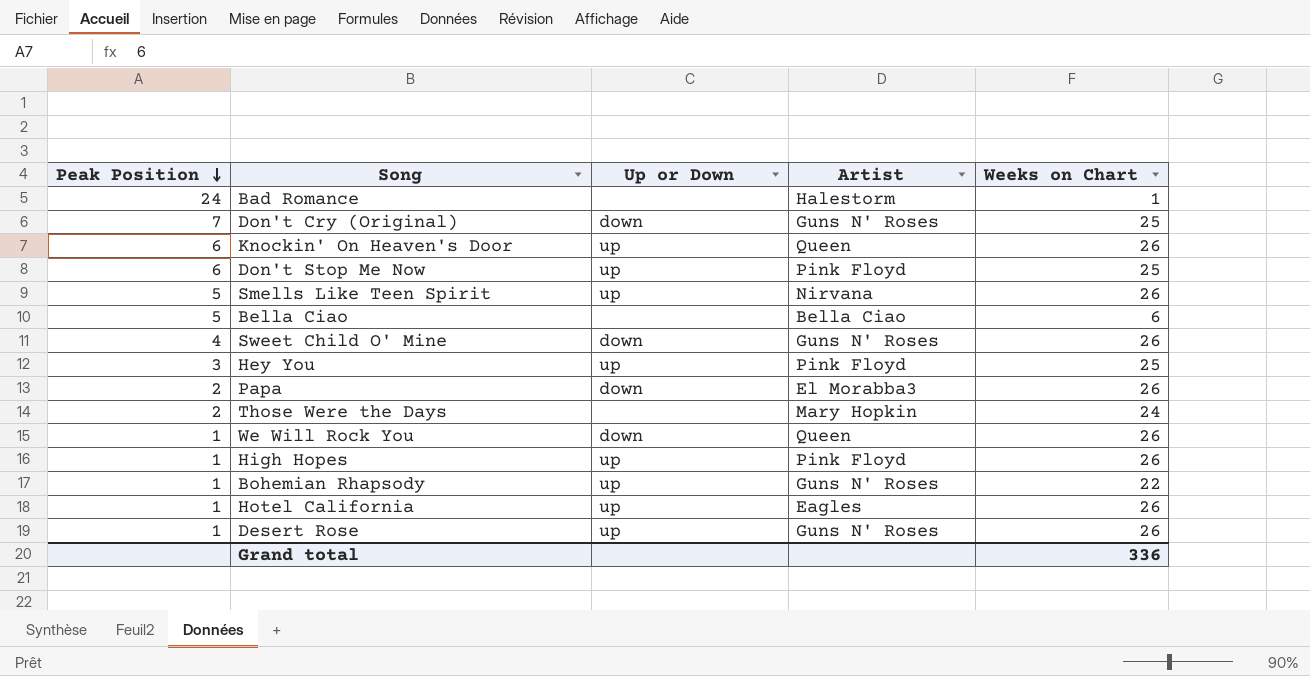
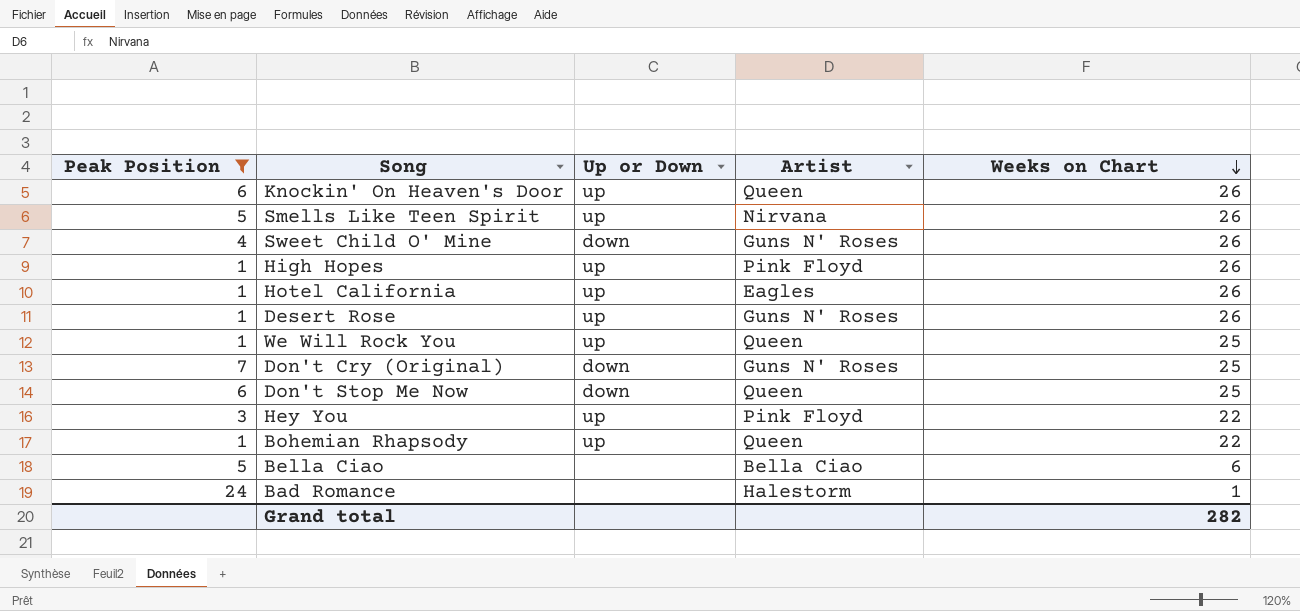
filter: none -> Peak Position != 2
row order: Peak Position descending -> Weeks on Chart descending
We Will Rock You | Up or Down: down -> up
We Will Rock You | Weeks on Chart: 26 -> 25
Don't Stop Me Now | Up or Down: up -> down
Don't Stop Me Now | Artist: Pink Floyd -> Queen
Hey You | Weeks on Chart: 25 -> 22
Bohemian Rhapsody | Artist: Guns N' Roses -> Queen
Grand total | Weeks on Chart: 336 -> 282

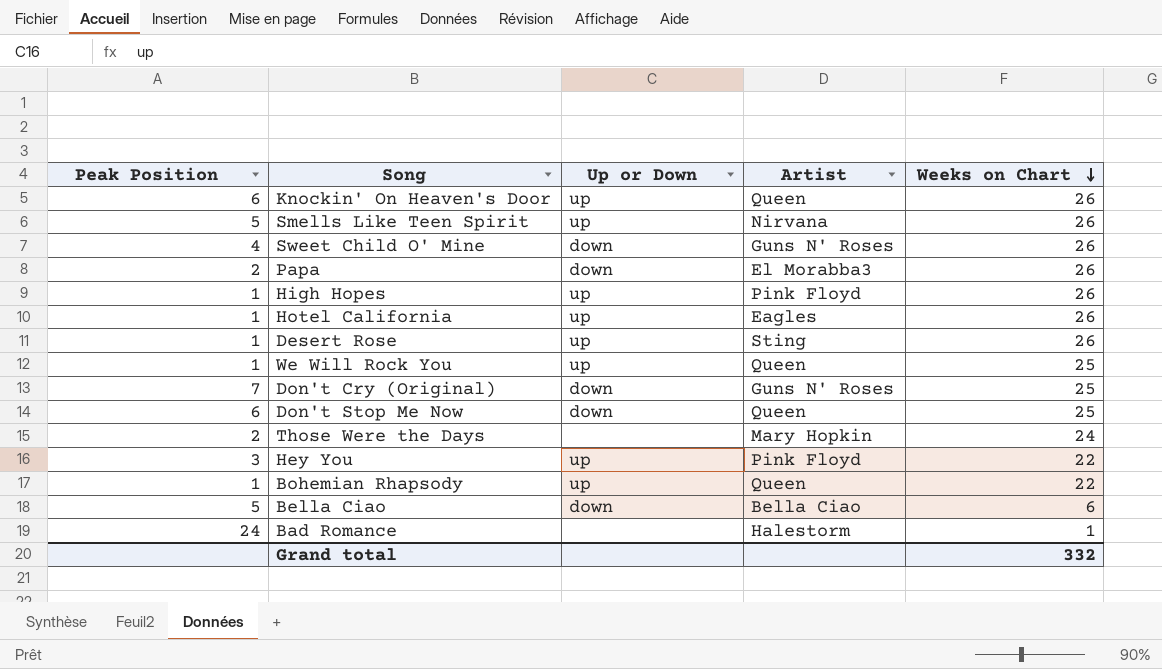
filter: Peak Position != 2 -> none
Desert Rose | Artist: Guns N' Roses -> Sting
Bella Ciao | Up or Down: none -> down
Grand total | Weeks on Chart: 282 -> 332

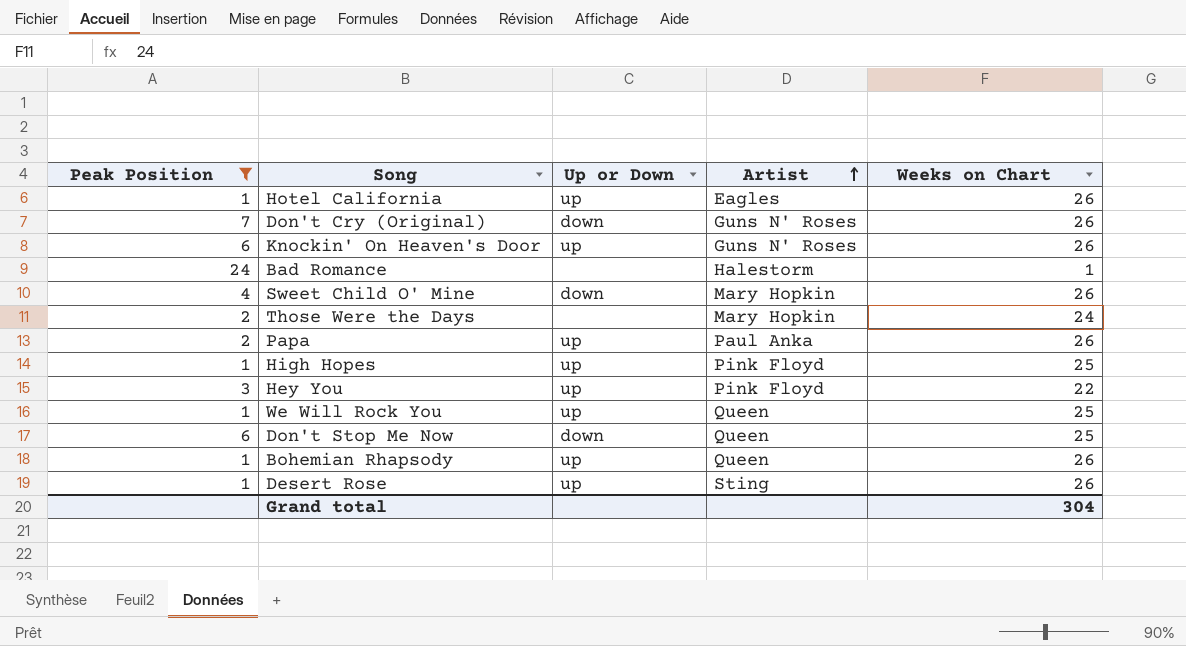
filter: none -> Peak Position != 5
row order: Weeks on Chart descending -> Artist ascending
Don't Cry (Original) | Weeks on Chart: 25 -> 26
Knockin' On Heaven's Door | Artist: Queen -> Guns N' Roses
Sweet Child O' Mine | Artist: Guns N' Roses -> Mary Hopkin
Papa | Up or Down: down -> up
Papa | Artist: El Morabba3 -> Paul Anka
High Hopes | Weeks on Chart: 26 -> 25
Bohemian Rhapsody | Weeks on Chart: 22 -> 26
Grand total | Weeks on Chart: 332 -> 304

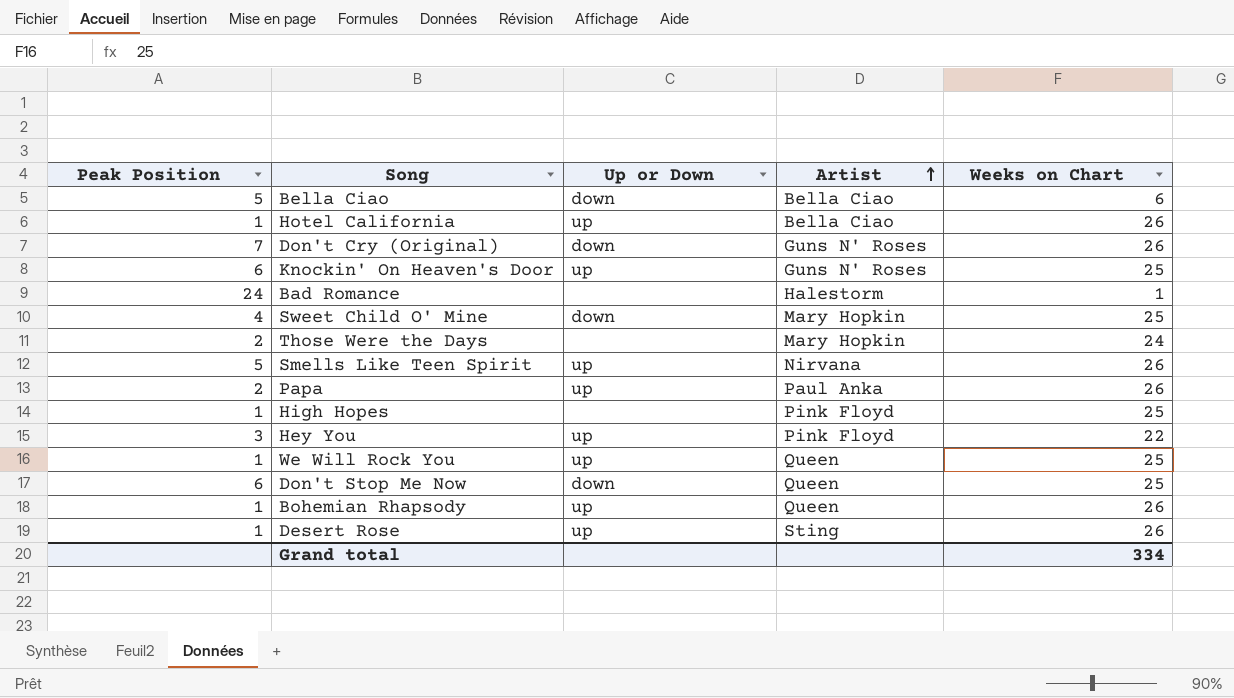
filter: Peak Position != 5 -> none
Hotel California | Artist: Eagles -> Bella Ciao
Knockin' On Heaven's Door | Weeks on Chart: 26 -> 25
Sweet Child O' Mine | Weeks on Chart: 26 -> 25
High Hopes | Up or Down: up -> none
Grand total | Weeks on Chart: 304 -> 334

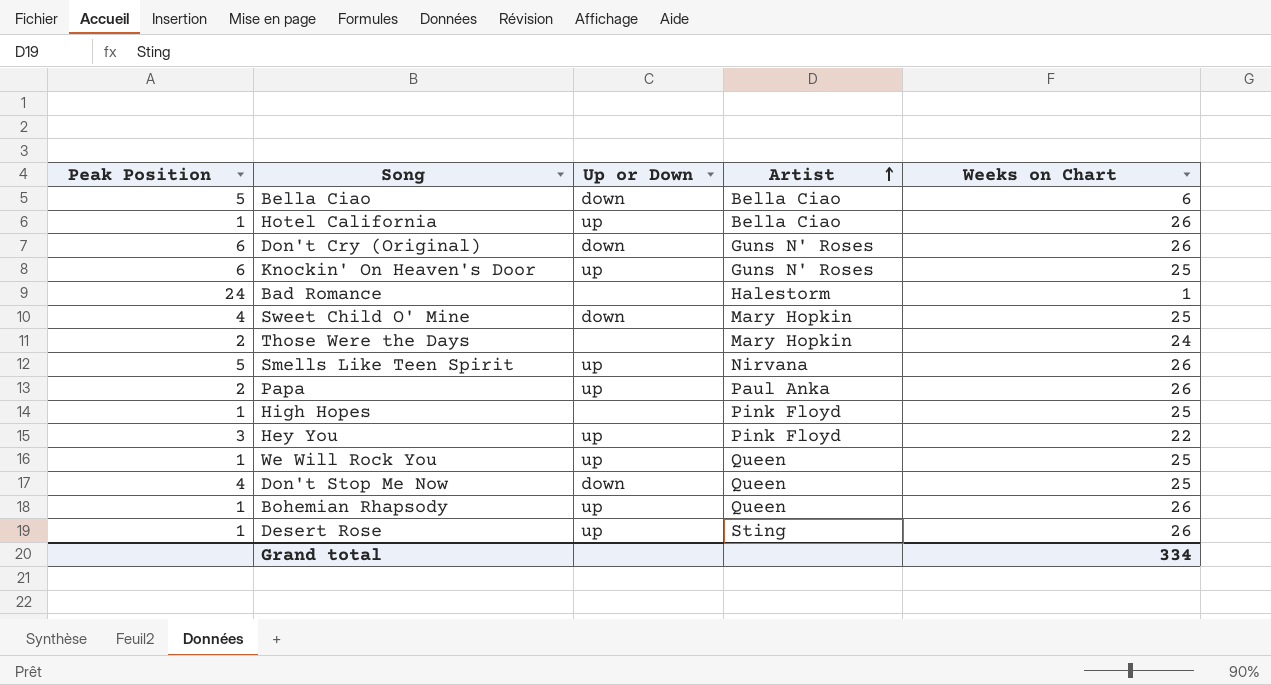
Don't Cry (Original) | Peak Position: 7 -> 6
Don't Stop Me Now | Peak Position: 6 -> 4

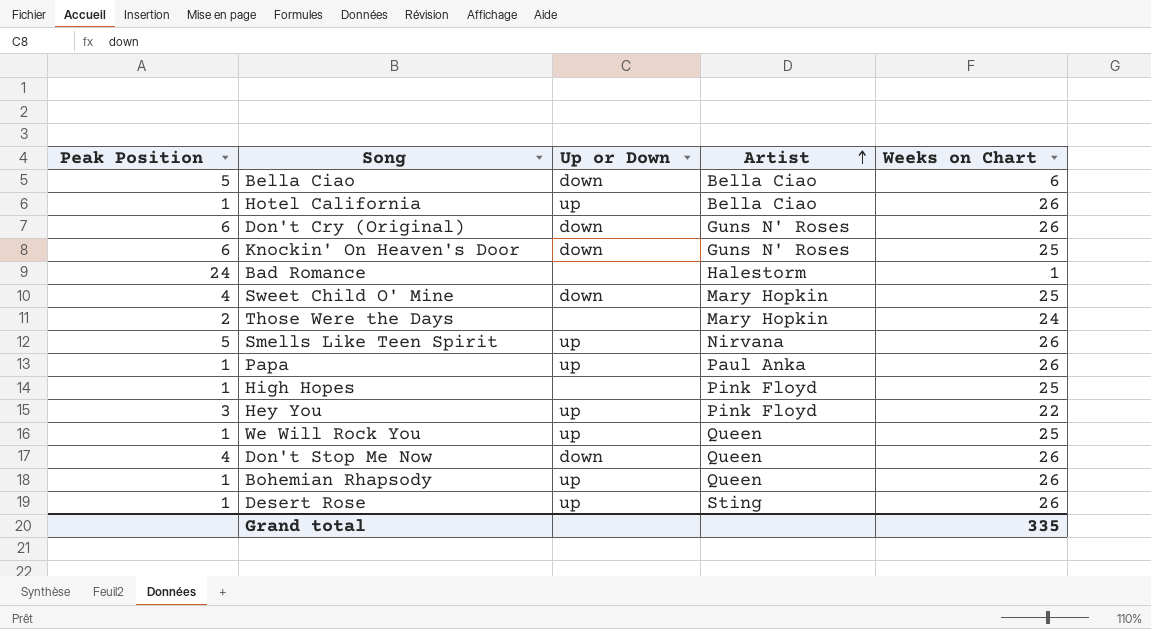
Knockin' On Heaven's Door | Up or Down: up -> down
Papa | Peak Position: 2 -> 1
Don't Stop Me Now | Weeks on Chart: 25 -> 26
Grand total | Weeks on Chart: 334 -> 335

